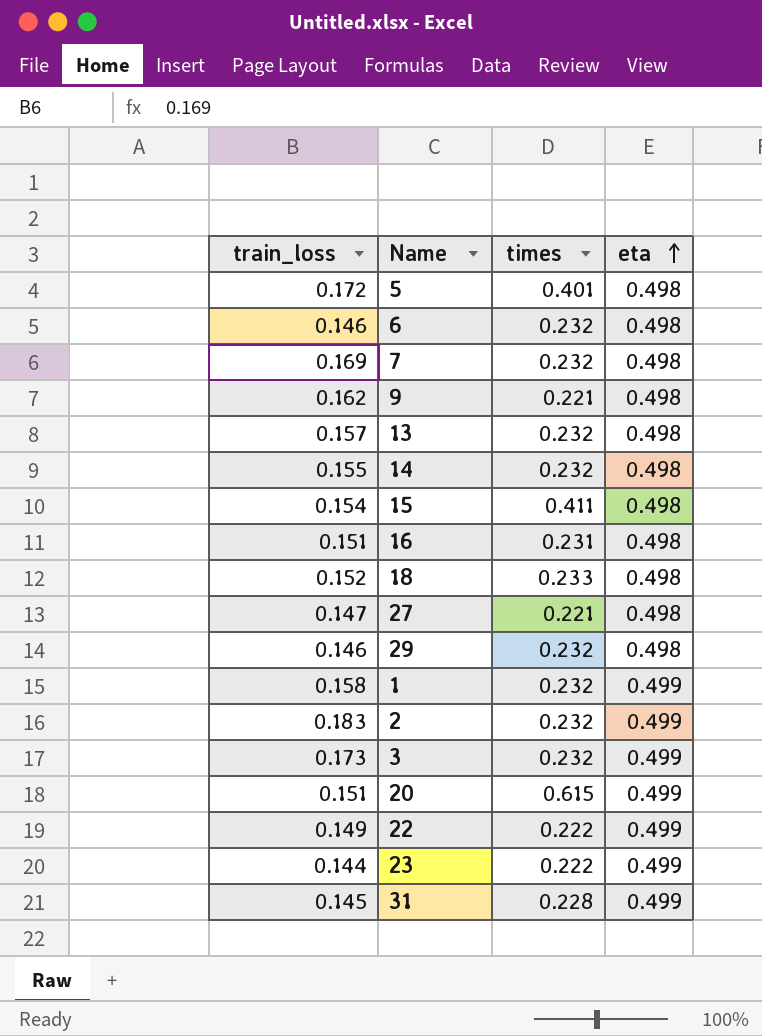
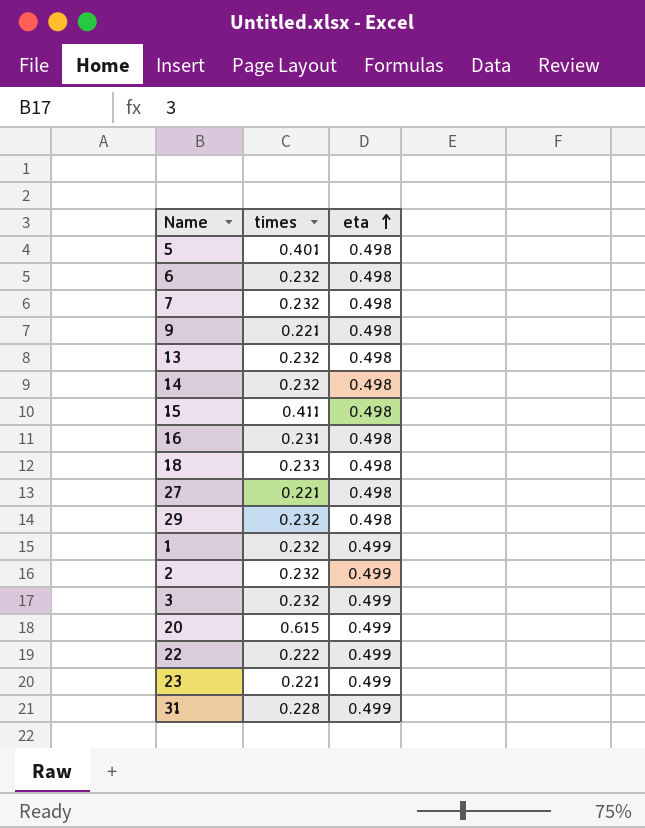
column train_loss | position: 1 -> none
23 | times: 0.222 -> 0.221

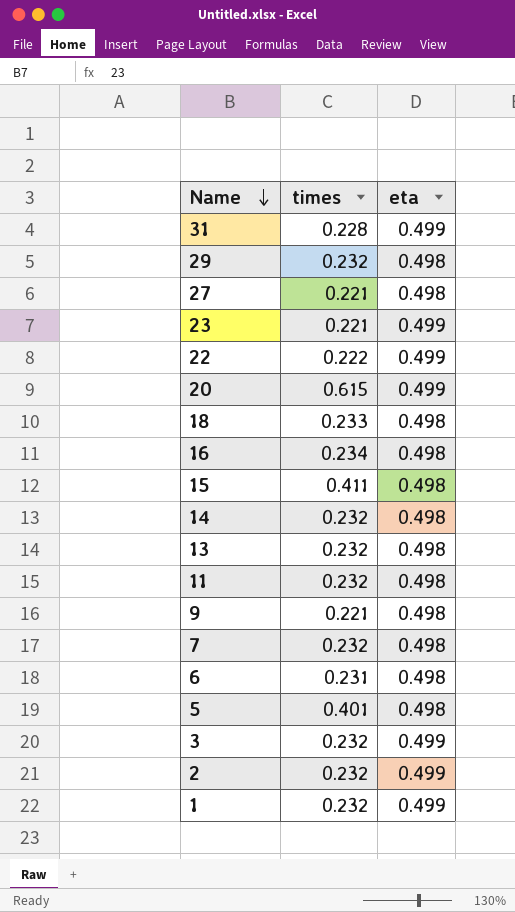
row order: eta ascending -> Name descending
16 | times: 0.231 -> 0.234
row 11: none -> 0.232 | 0.498
6 | times: 0.232 -> 0.231

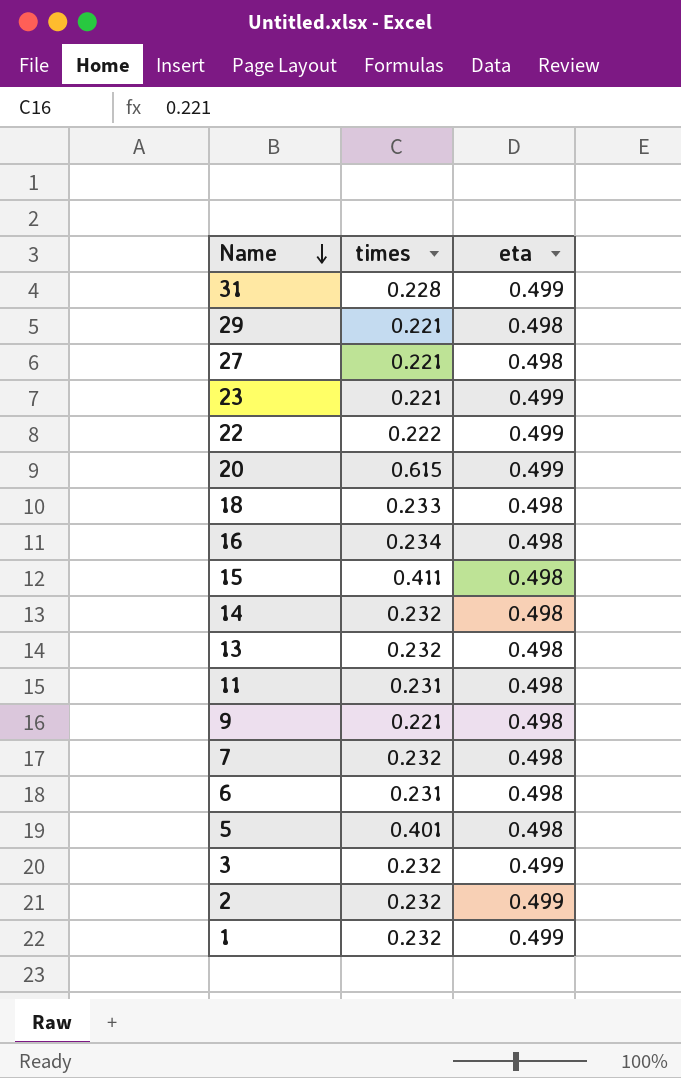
29 | times: 0.232 -> 0.221
11 | times: 0.232 -> 0.231

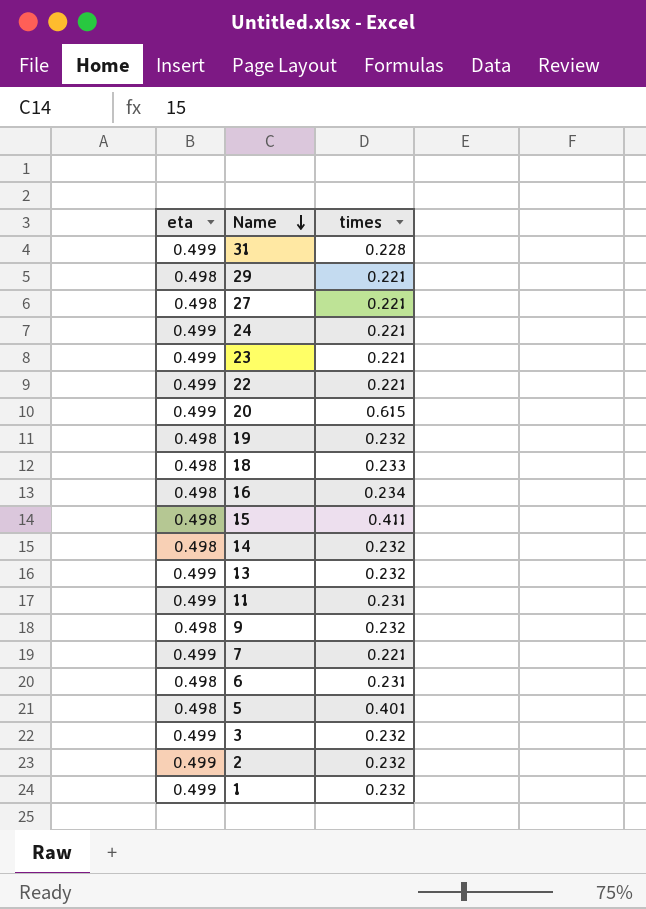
column eta | position: 3 -> 1
row 24: none -> 0.499 | 0.221
22 | times: 0.222 -> 0.221
row 19: none -> 0.498 | 0.232
13 | eta: 0.498 -> 0.499
11 | eta: 0.498 -> 0.499
9 | times: 0.221 -> 0.232
7 | eta: 0.498 -> 0.499
7 | times: 0.232 -> 0.221

